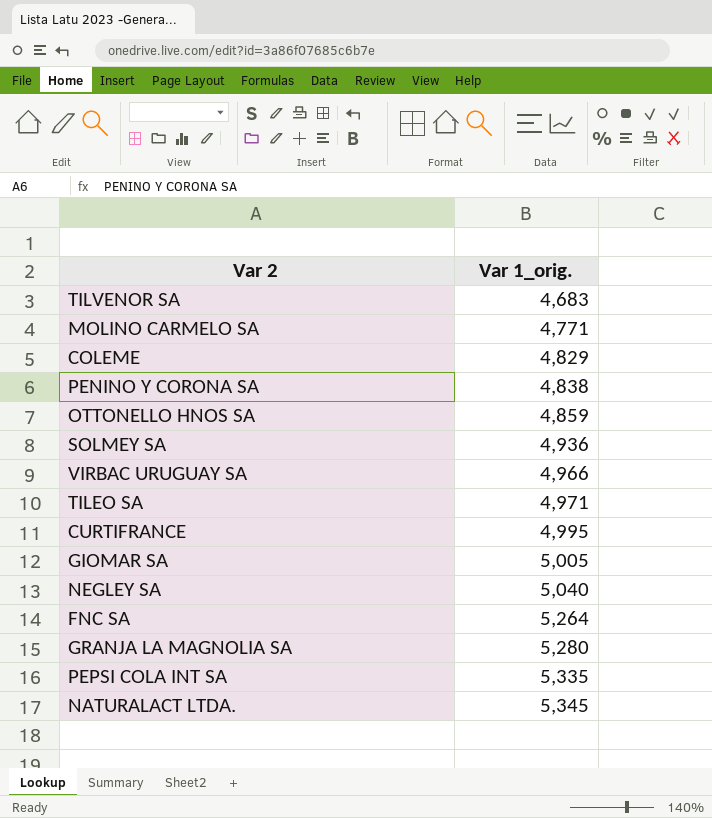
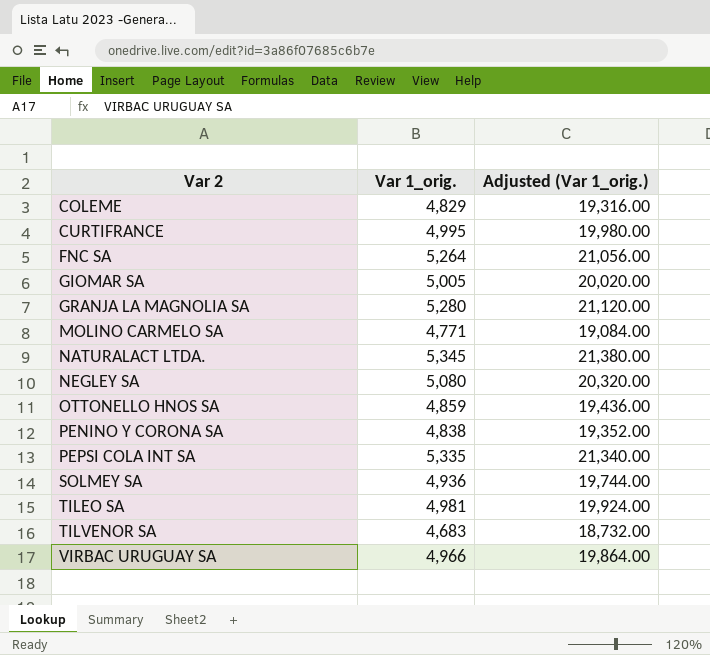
row order: Var 1_orig. ascending -> Var 2 ascending
column Adjusted (Var 1_orig.) | formula: none -> [Var 1_orig.] * 4
NEGLEY SA | Var 1_orig.: 5,040 -> 5,080
TILEO SA | Var 1_orig.: 4,971 -> 4,981

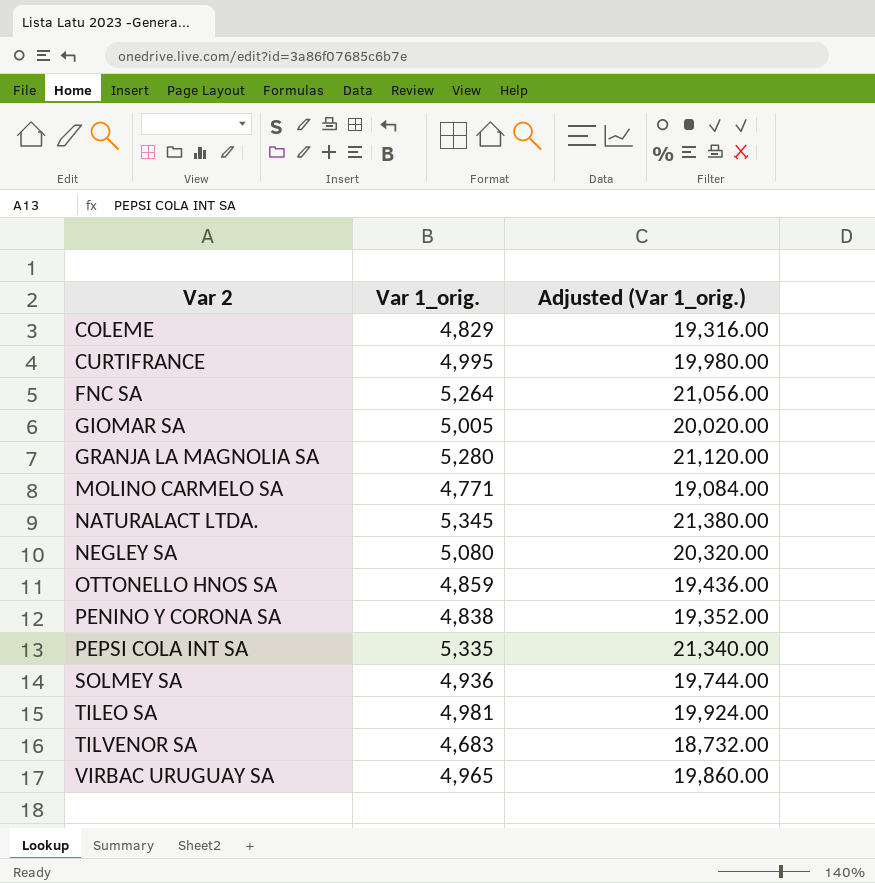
VIRBAC URUGUAY SA | Var 1_orig.: 4,966 -> 4,965
VIRBAC URUGUAY SA | Adjusted (Var 1_orig.): 19,864.00 -> 19,860.00

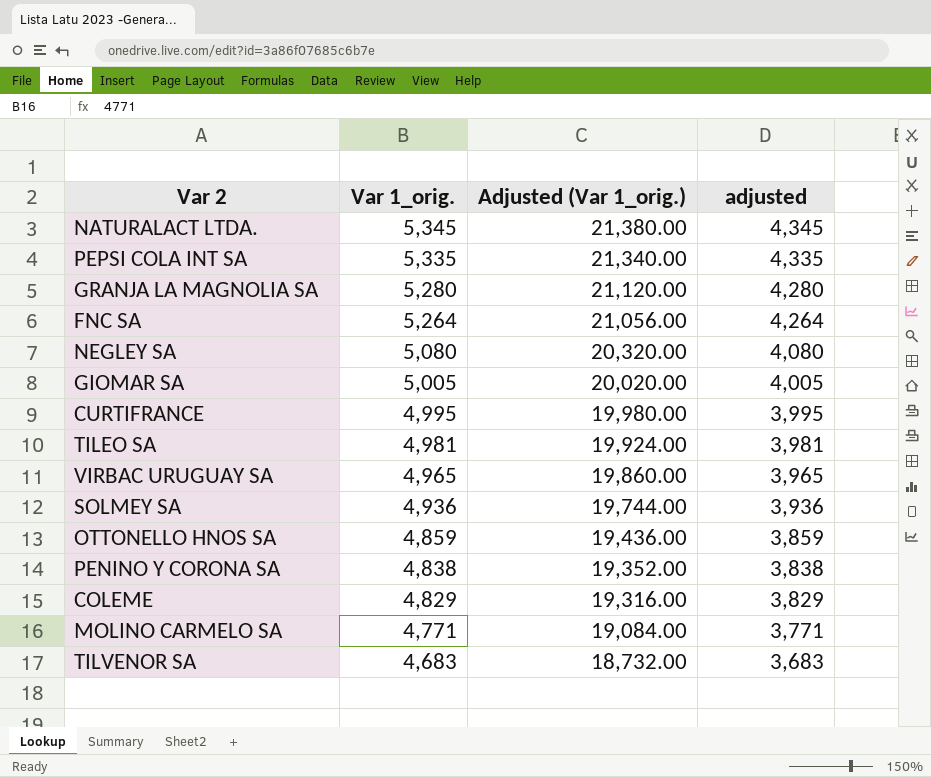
row order: Var 2 ascending -> Var 1_orig. descending
column adjusted | formula: none -> [Var 1_orig.] - 1000

